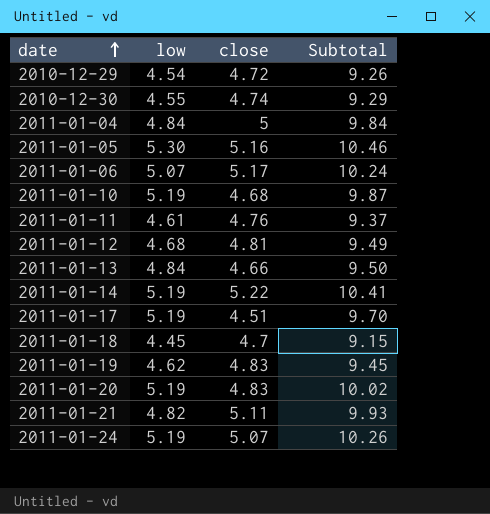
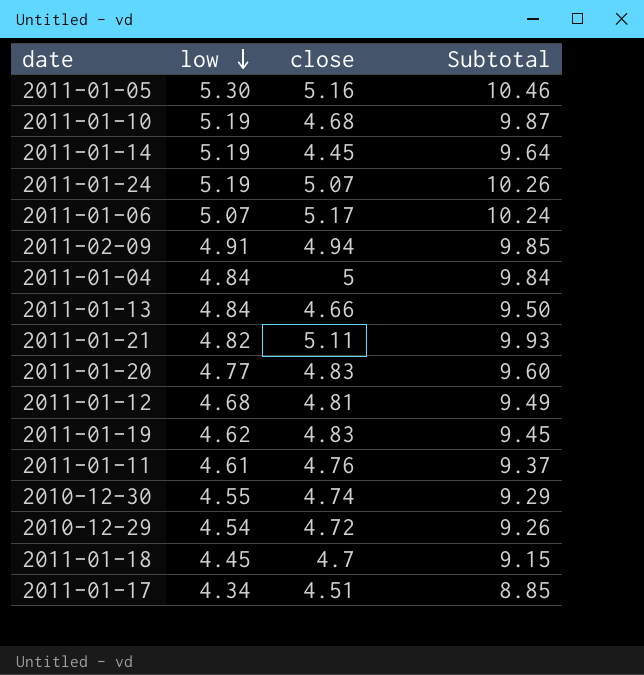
row order: date ascending -> low descending
2011-01-14 | close: 5.22 -> 4.45
2011-01-14 | Subtotal: 10.41 -> 9.64
row 2011-02-09: none -> 4.91 | 4.94 | 9.85
2011-01-20 | low: 5.19 -> 4.77
2011-01-20 | Subtotal: 10.02 -> 9.60
2011-01-17 | low: 5.19 -> 4.34
2011-01-17 | Subtotal: 9.70 -> 8.85

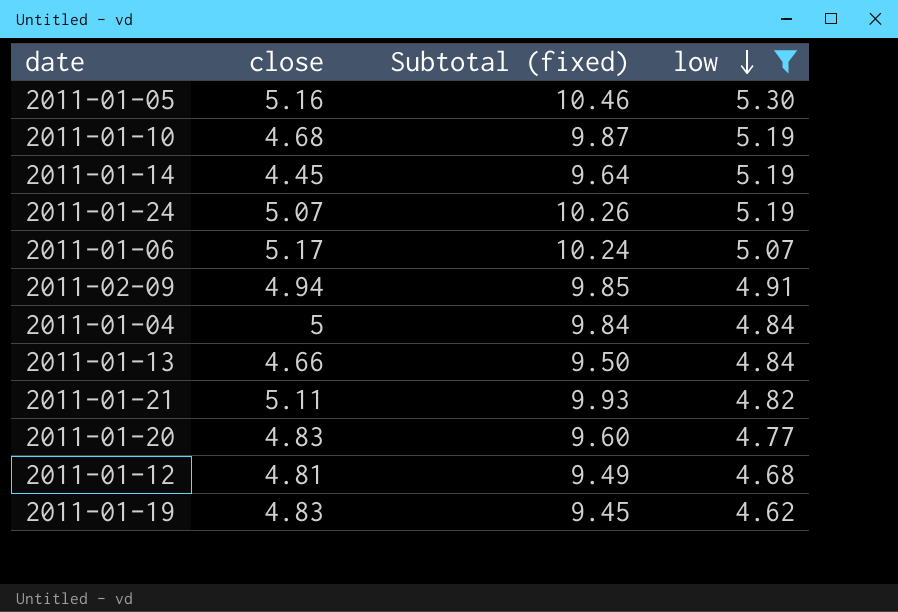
filter: none -> low >= 4.62
column name: Subtotal -> Subtotal (fixed)
column low | position: 2 -> 4

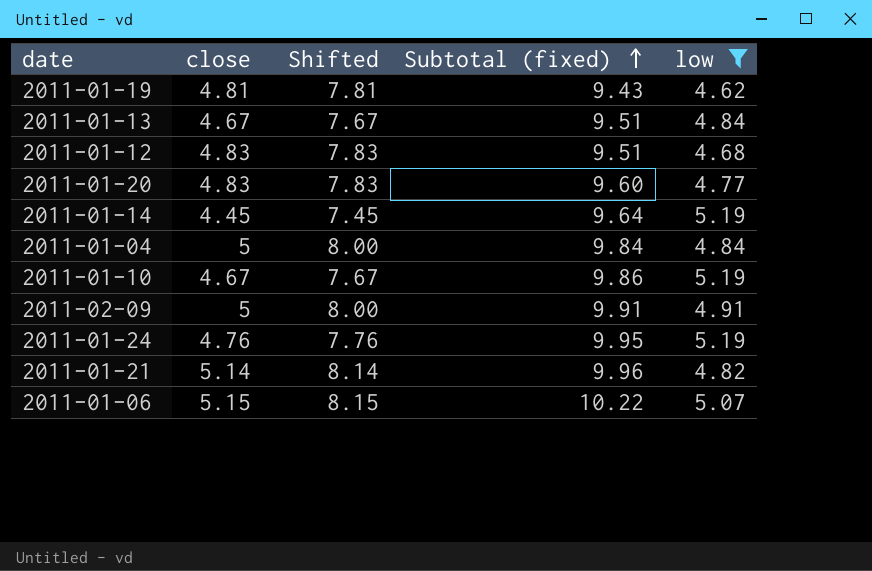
row order: low descending -> Subtotal (fixed) ascending
column Shifted | formula: none -> [close] + 3
row 2011-01-05: 5.16 | 10.46 | 5.30 -> none
2011-01-19 | close: 4.83 -> 4.81
2011-01-19 | Subtotal (fixed): 9.45 -> 9.43
2011-01-13 | close: 4.66 -> 4.67
2011-01-13 | Subtotal (fixed): 9.50 -> 9.51
2011-01-12 | close: 4.81 -> 4.83
2011-01-12 | Subtotal (fixed): 9.49 -> 9.51
2011-01-10 | close: 4.68 -> 4.67
2011-01-10 | Subtotal (fixed): 9.87 -> 9.86
2011-02-09 | close: 4.94 -> 5
2011-02-09 | Subtotal (fixed): 9.85 -> 9.91
2011-01-24 | close: 5.07 -> 4.76
2011-01-24 | Subtotal (fixed): 10.26 -> 9.95
2011-01-21 | close: 5.11 -> 5.14
2011-01-21 | Subtotal (fixed): 9.93 -> 9.96
2011-01-06 | close: 5.17 -> 5.15
2011-01-06 | Subtotal (fixed): 10.24 -> 10.22

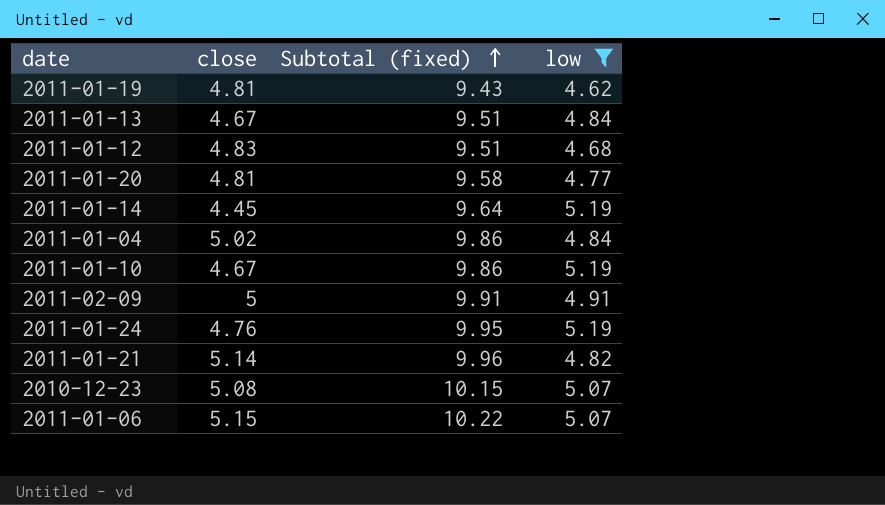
column Shifted | formula: [close] + 3 -> none
2011-01-20 | close: 4.83 -> 4.81
2011-01-20 | Subtotal (fixed): 9.60 -> 9.58
2011-01-04 | close: 5 -> 5.02
2011-01-04 | Subtotal (fixed): 9.84 -> 9.86
row 2010-12-23: none -> 5.08 | 10.15 | 5.07

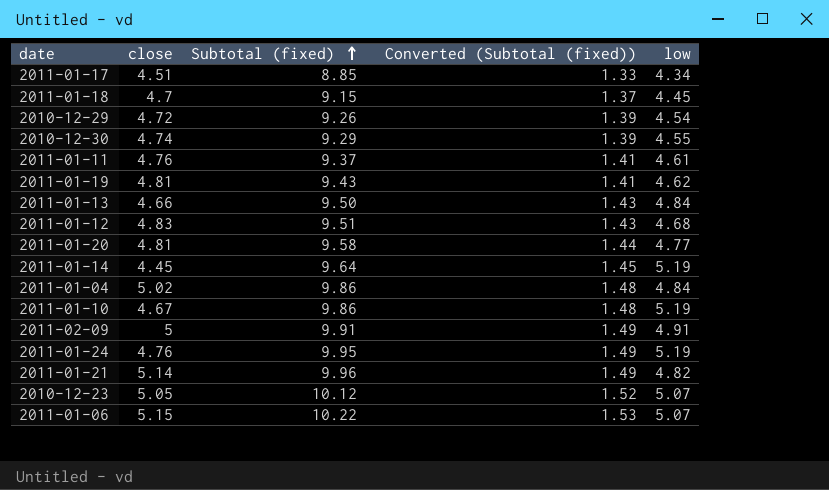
filter: low >= 4.62 -> none
column Converted (Subtotal (fixed)) | formula: none -> [Subtotal (fixed)] * 0.15
2011-01-13 | close: 4.67 -> 4.66
2011-01-13 | Subtotal (fixed): 9.51 -> 9.50
2010-12-23 | close: 5.08 -> 5.05
2010-12-23 | Subtotal (fixed): 10.15 -> 10.12

